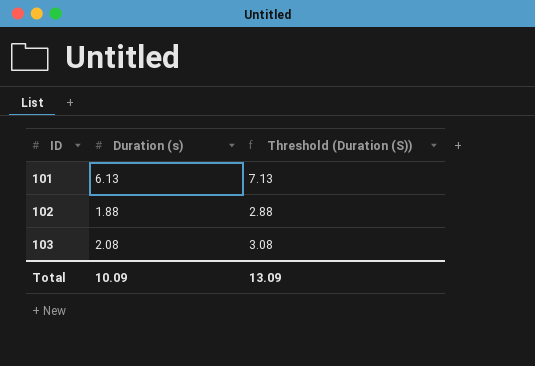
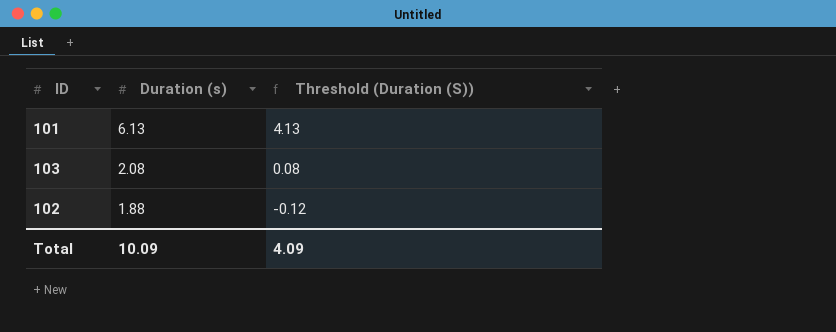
row order: ID ascending -> Duration (s) descending
column Threshold (Duration (S)) | formula: [Duration (s)] + 1 -> [Duration (s)] - 2
Total | Threshold (Duration (S)): 13.09 -> 4.09

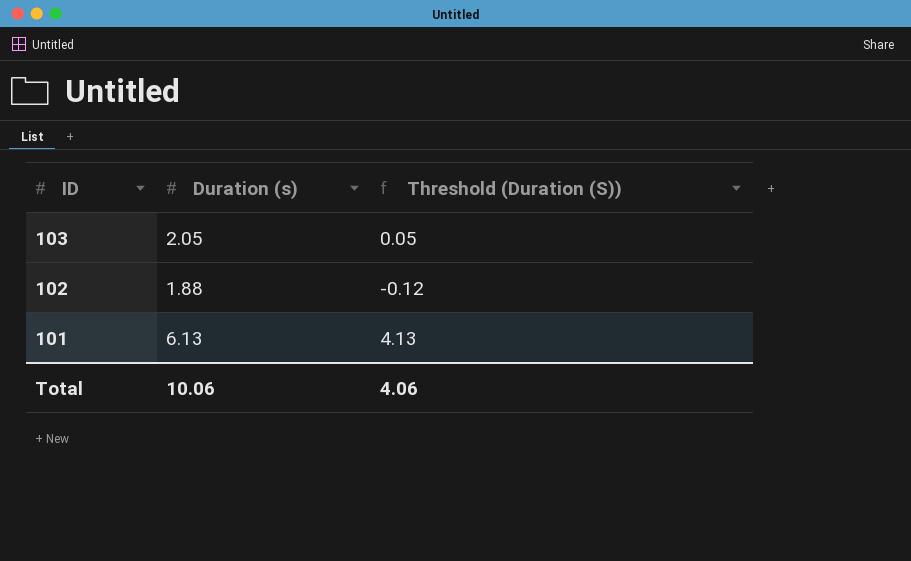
row order: Duration (s) descending -> ID descending
103 | Duration (s): 2.08 -> 2.05
103 | Threshold (Duration (S)): 0.08 -> 0.05
Total | Duration (s): 10.09 -> 10.06
Total | Threshold (Duration (S)): 4.09 -> 4.06

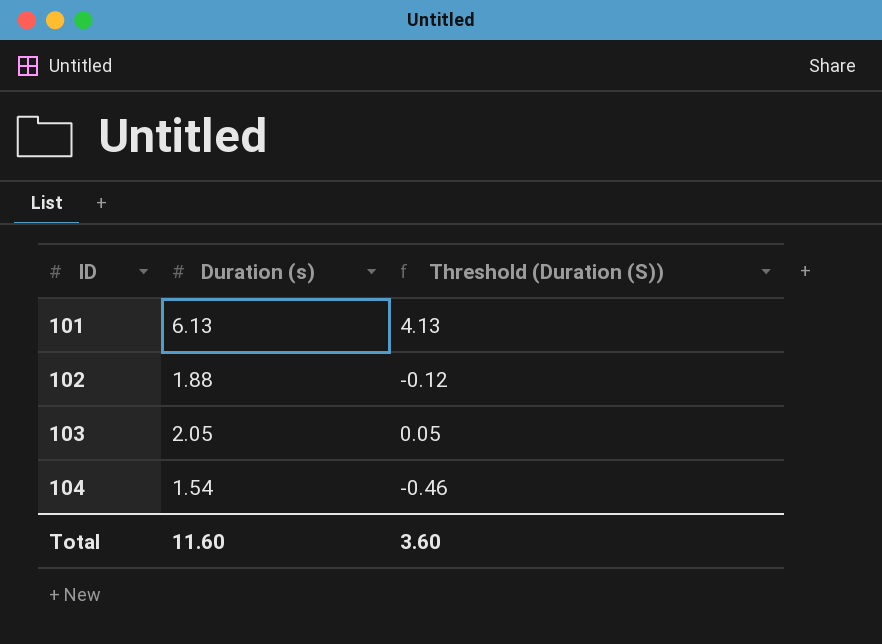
row order: ID descending -> ID ascending
row 104: none -> 1.54 | -0.46
Total | Duration (s): 10.06 -> 11.60
Total | Threshold (Duration (S)): 4.06 -> 3.60

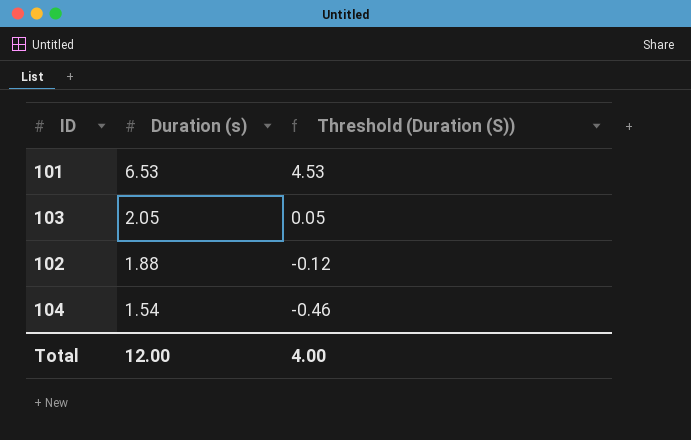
row order: ID ascending -> Duration (s) descending
101 | Duration (s): 6.13 -> 6.53
101 | Threshold (Duration (S)): 4.13 -> 4.53
Total | Duration (s): 11.60 -> 12.00
Total | Threshold (Duration (S)): 3.60 -> 4.00

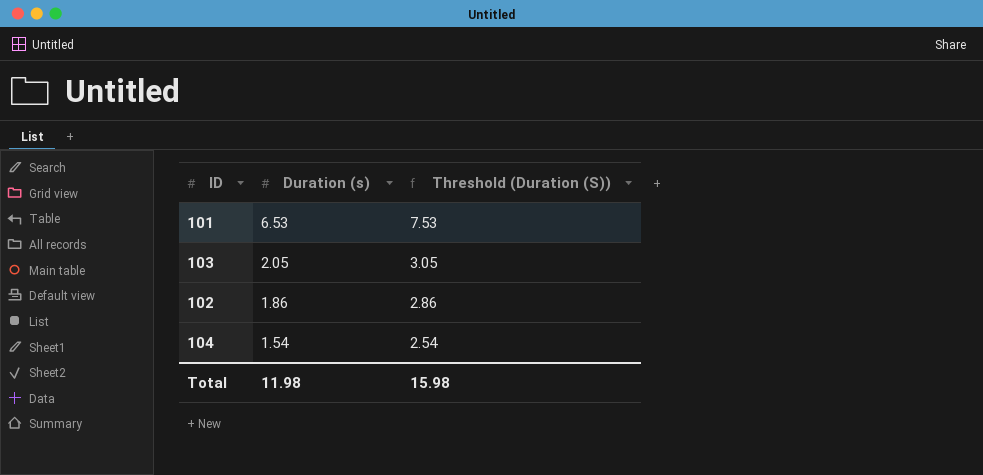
column Threshold (Duration (S)) | formula: [Duration (s)] - 2 -> [Duration (s)] + 1
102 | Duration (s): 1.88 -> 1.86
Total | Duration (s): 12.00 -> 11.98
Total | Threshold (Duration (S)): 4.00 -> 15.98

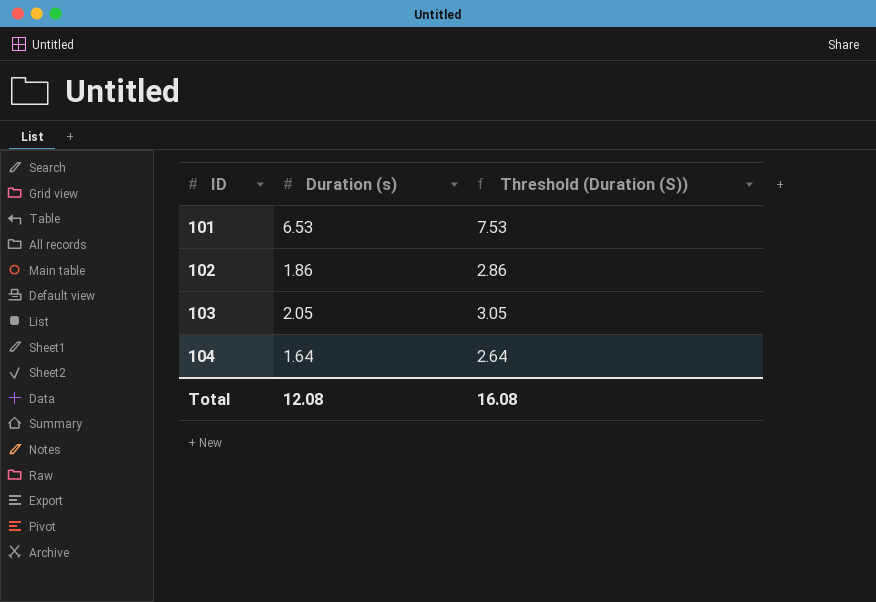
row order: Duration (s) descending -> ID ascending
104 | Duration (s): 1.54 -> 1.64
104 | Threshold (Duration (S)): 2.54 -> 2.64
Total | Duration (s): 11.98 -> 12.08
Total | Threshold (Duration (S)): 15.98 -> 16.08

